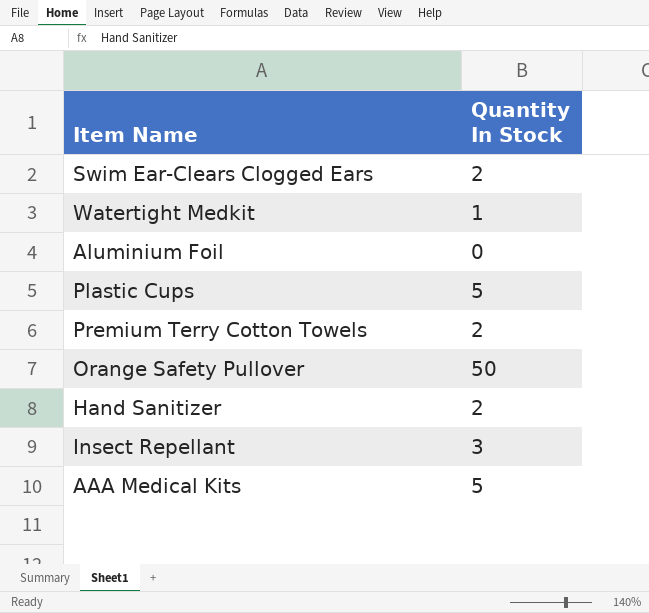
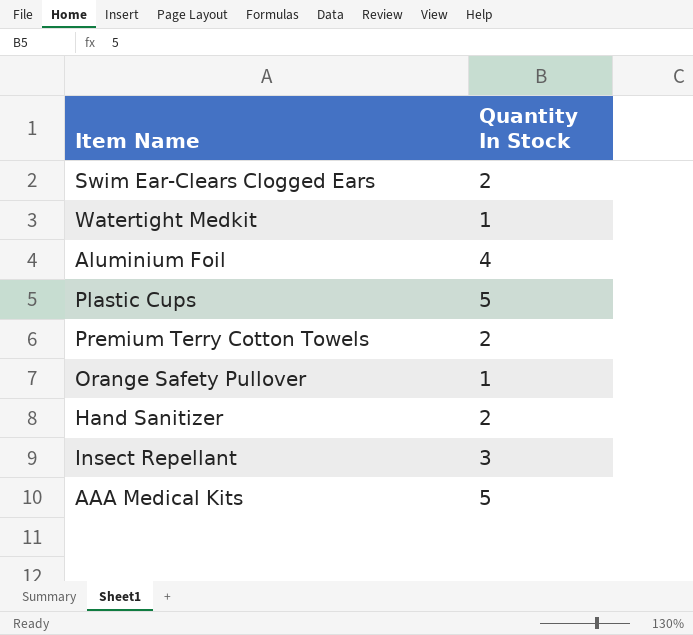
Aluminium Foil | Quantity In Stock: 0 -> 4
Orange Safety Pullover | Quantity In Stock: 50 -> 1

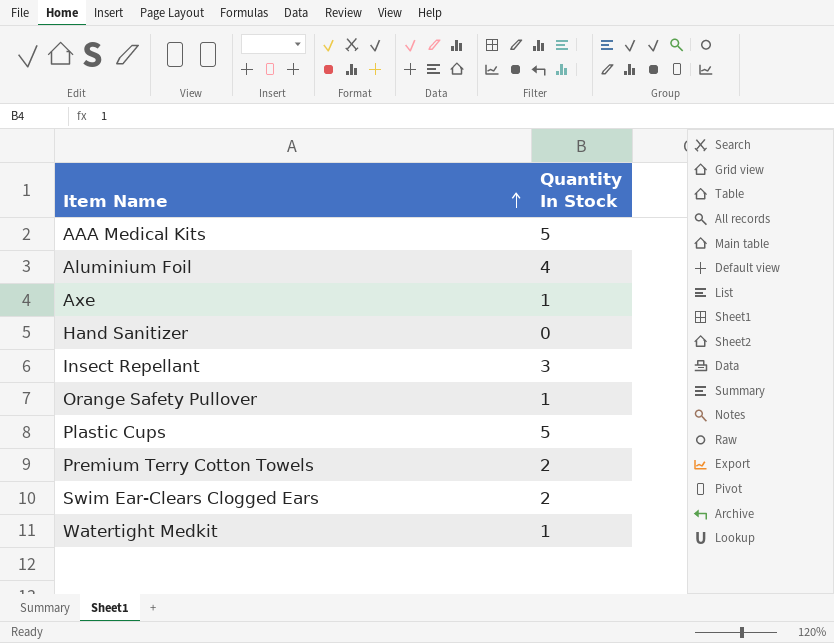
row order: none -> Item Name ascending
row Axe: none -> 1
Hand Sanitizer | Quantity In Stock: 2 -> 0

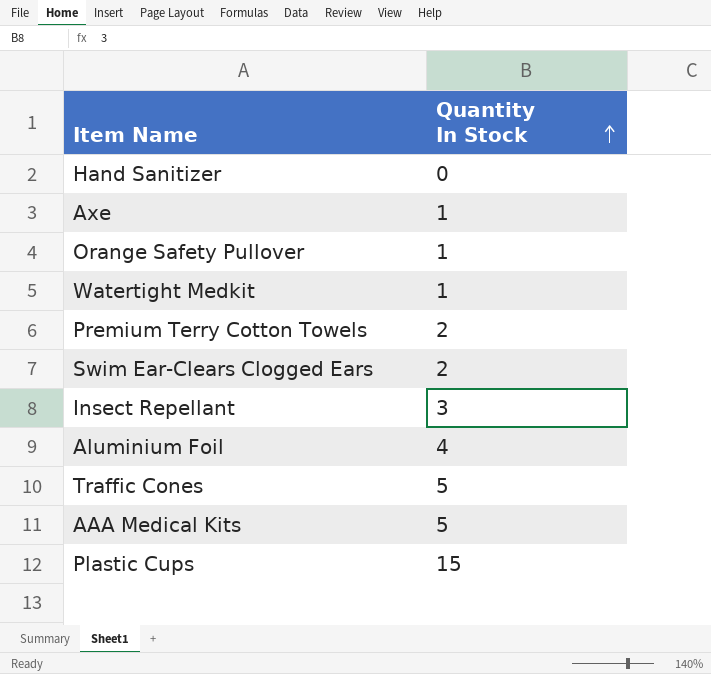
row order: Item Name ascending -> Quantity In Stock ascending
row Traffic Cones: none -> 5
Plastic Cups | Quantity In Stock: 5 -> 15

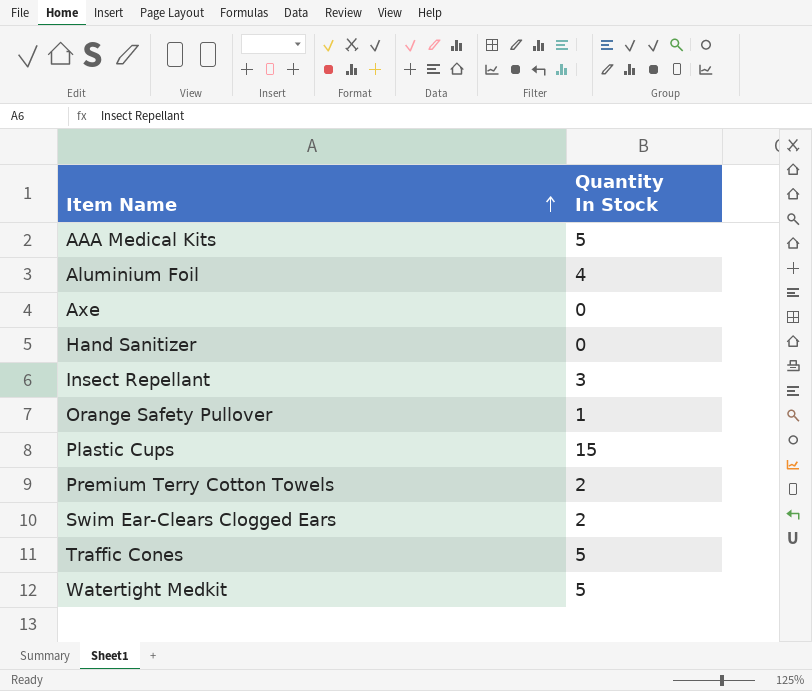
row order: Quantity In Stock ascending -> Item Name ascending
Axe | Quantity In Stock: 1 -> 0
Watertight Medkit | Quantity In Stock: 1 -> 5

